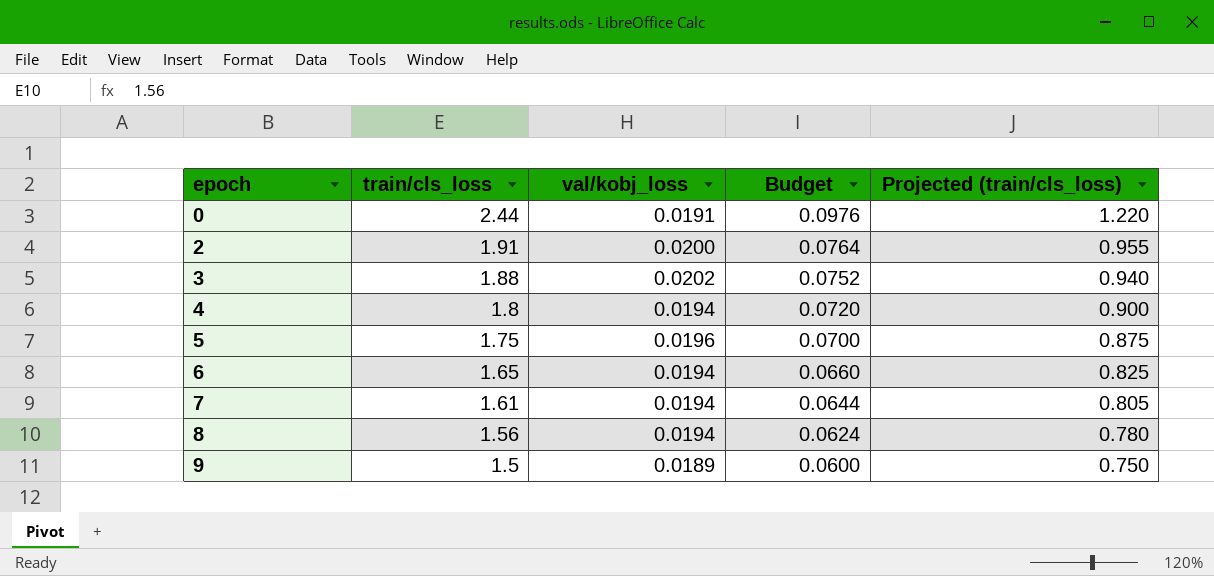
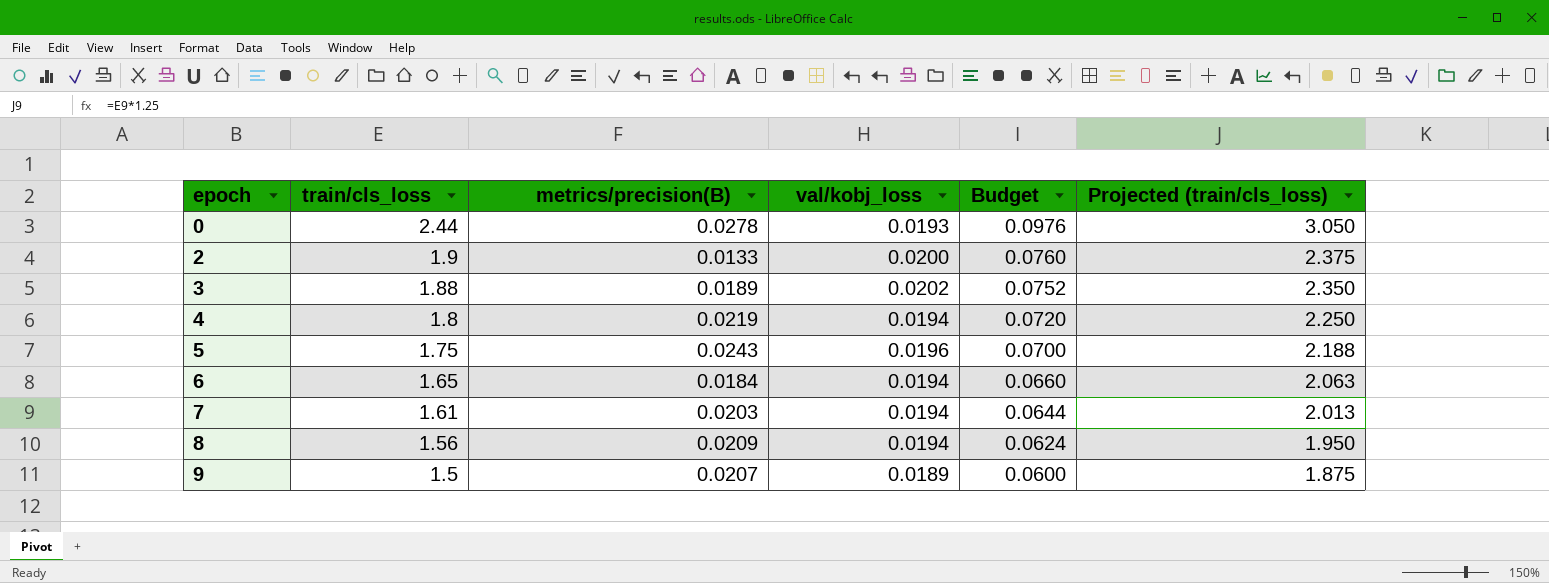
column metrics/precision(B) | position: none -> 3
column Projected (train/cls_loss) | formula: [train/cls_loss] * 0.5 -> [train/cls_loss] * 1.25
0 | val/kobj_loss: 0.0191 -> 0.0193
2 | train/cls_loss: 1.91 -> 1.9
2 | Budget: 0.0764 -> 0.0760

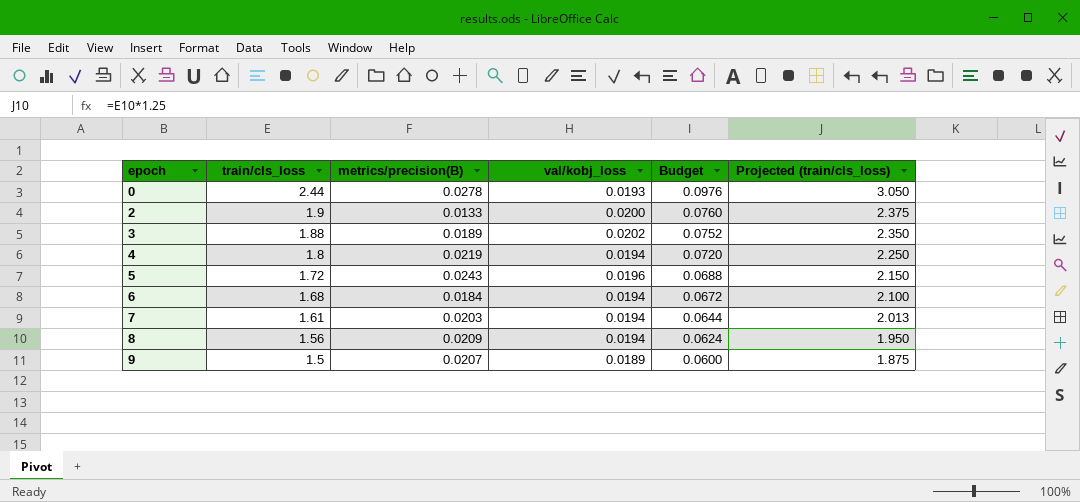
5 | train/cls_loss: 1.75 -> 1.72
5 | Budget: 0.0700 -> 0.0688
5 | Projected (train/cls_loss): 2.188 -> 2.150
6 | train/cls_loss: 1.65 -> 1.68
6 | Budget: 0.0660 -> 0.0672
6 | Projected (train/cls_loss): 2.063 -> 2.100

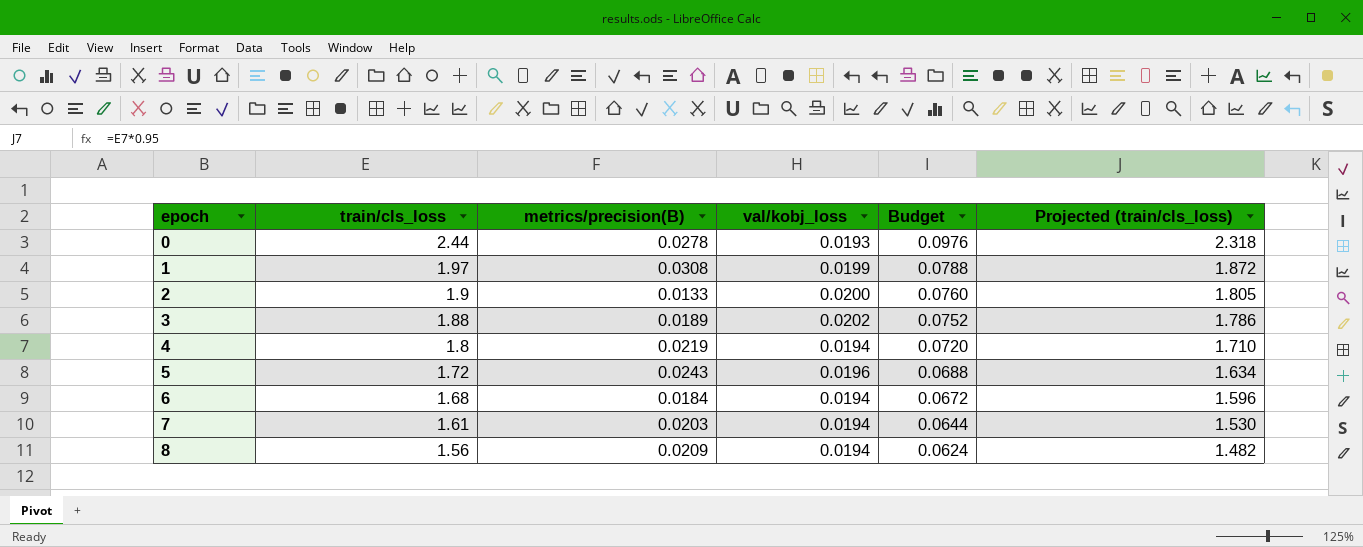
column Projected (train/cls_loss) | formula: [train/cls_loss] * 1.25 -> [train/cls_loss] * 0.95
row 9: 1.5 | 0.0207 | 0.0189 | 0.0600 | 1.875 -> none
row 1: none -> 1.97 | 0.0308 | 0.0199 | 0.0788 | 1.872

